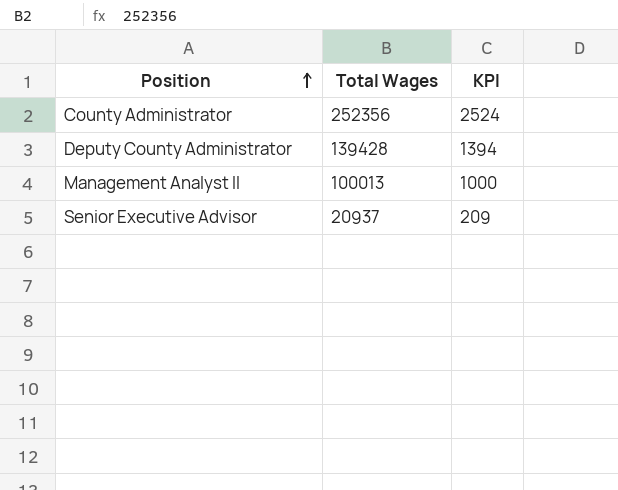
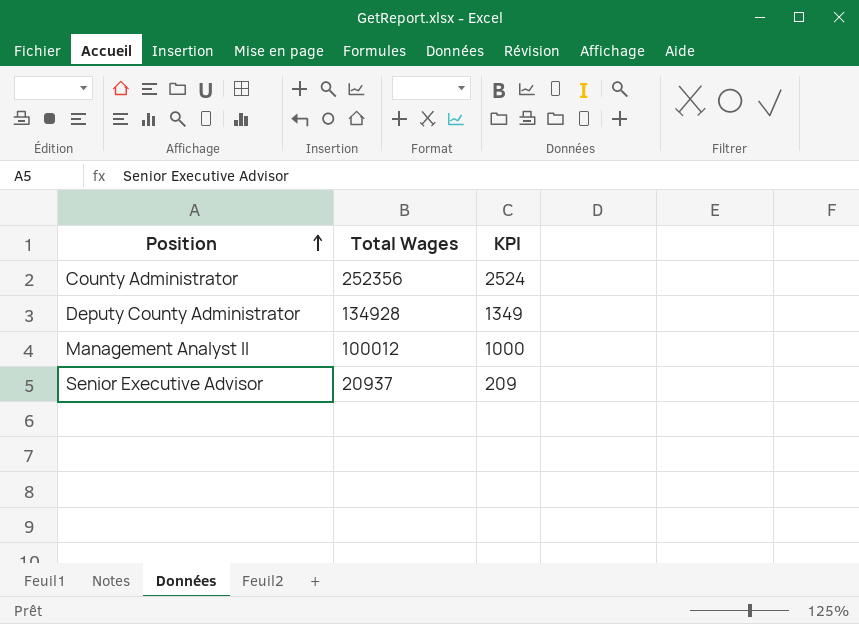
Deputy County Administrator | Total Wages: 139428 -> 134928
Deputy County Administrator | KPI: 1394 -> 1349
Management Analyst II | Total Wages: 100013 -> 100012

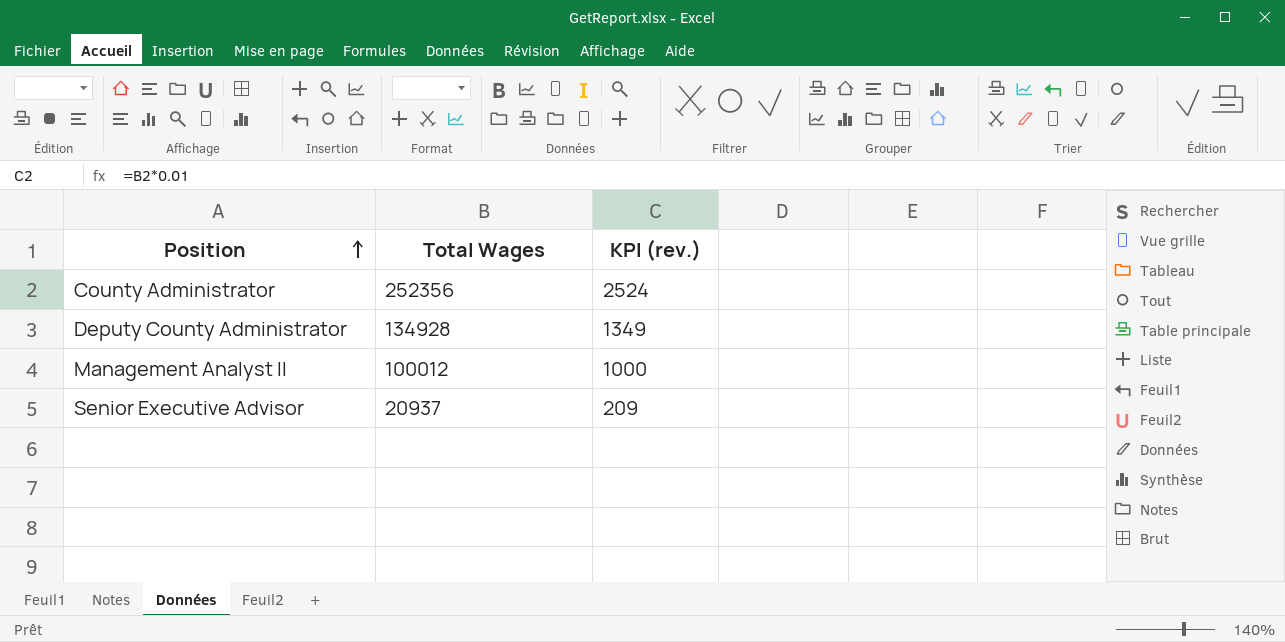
column name: KPI -> KPI (rev.)

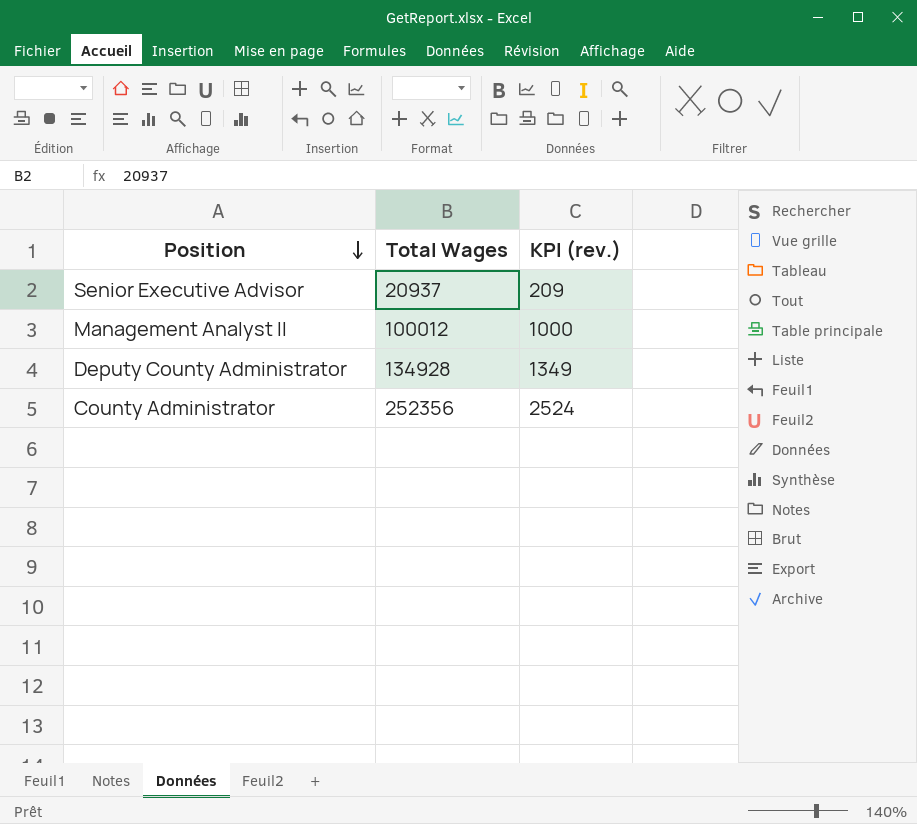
row order: Position ascending -> Position descending

